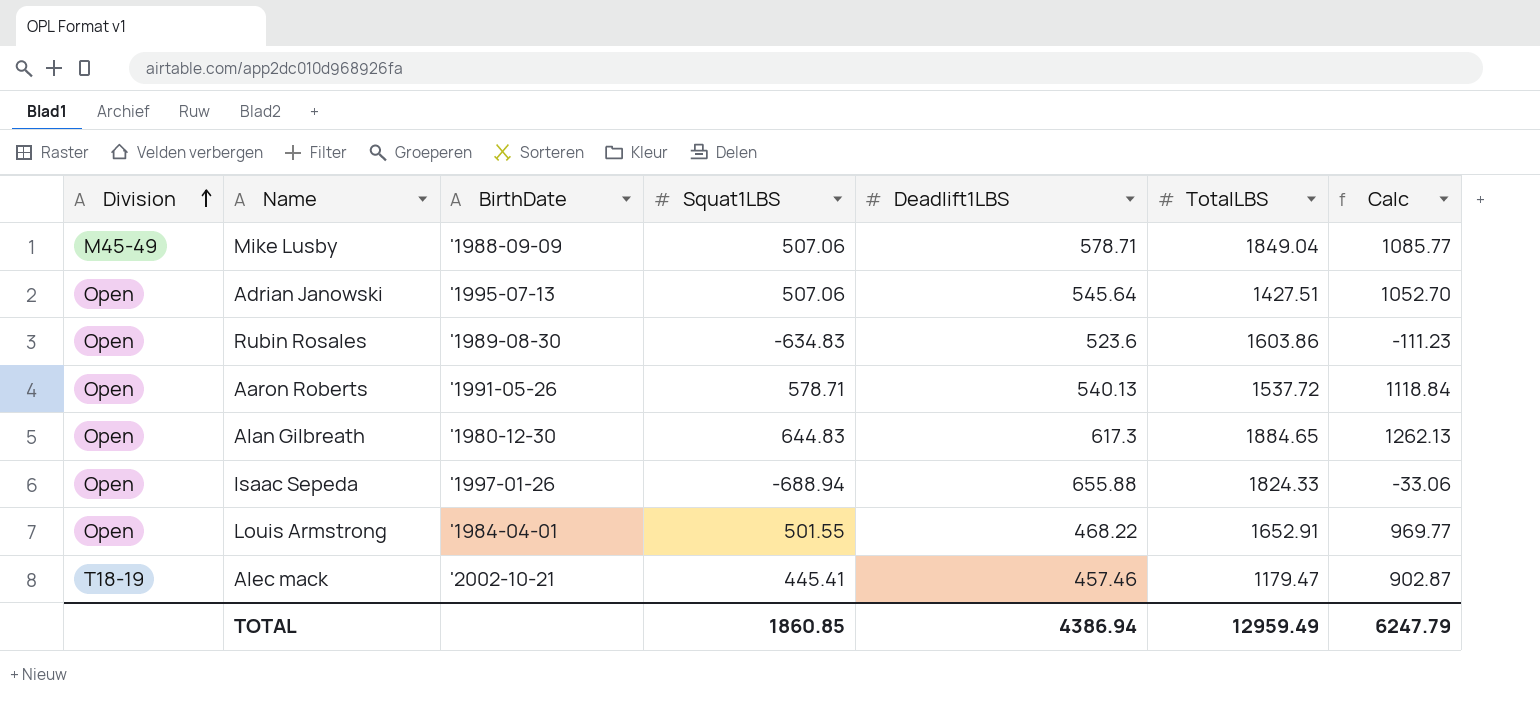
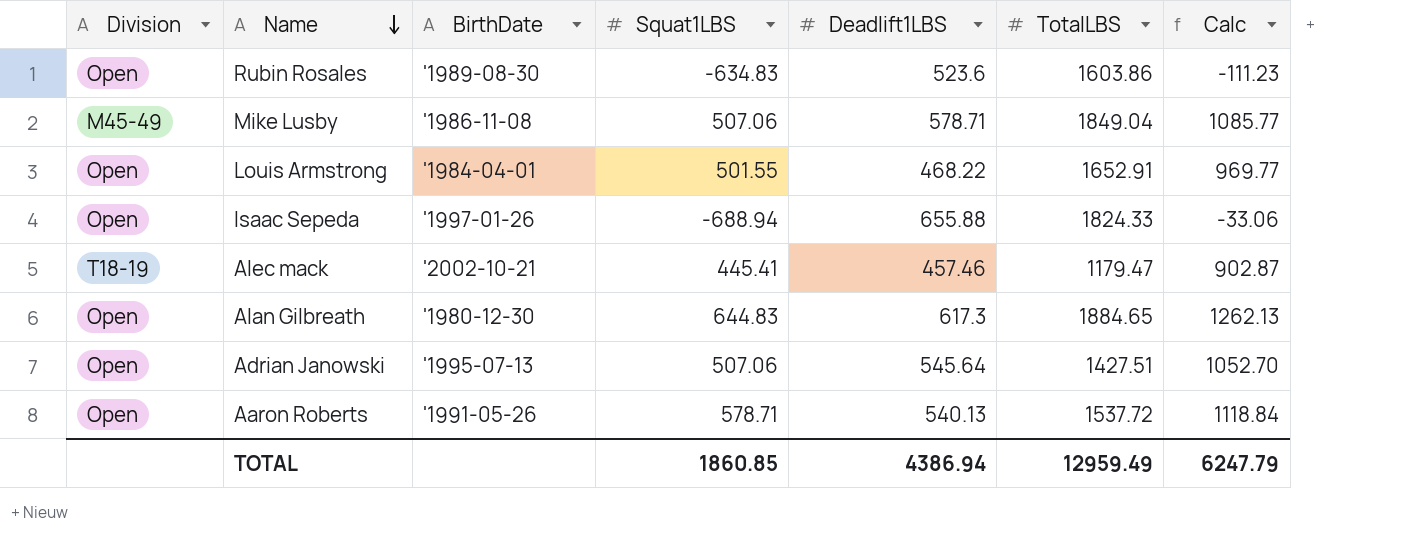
row order: Division ascending -> Name descending
Mike Lusby | BirthDate: '1988-09-09 -> '1986-11-08

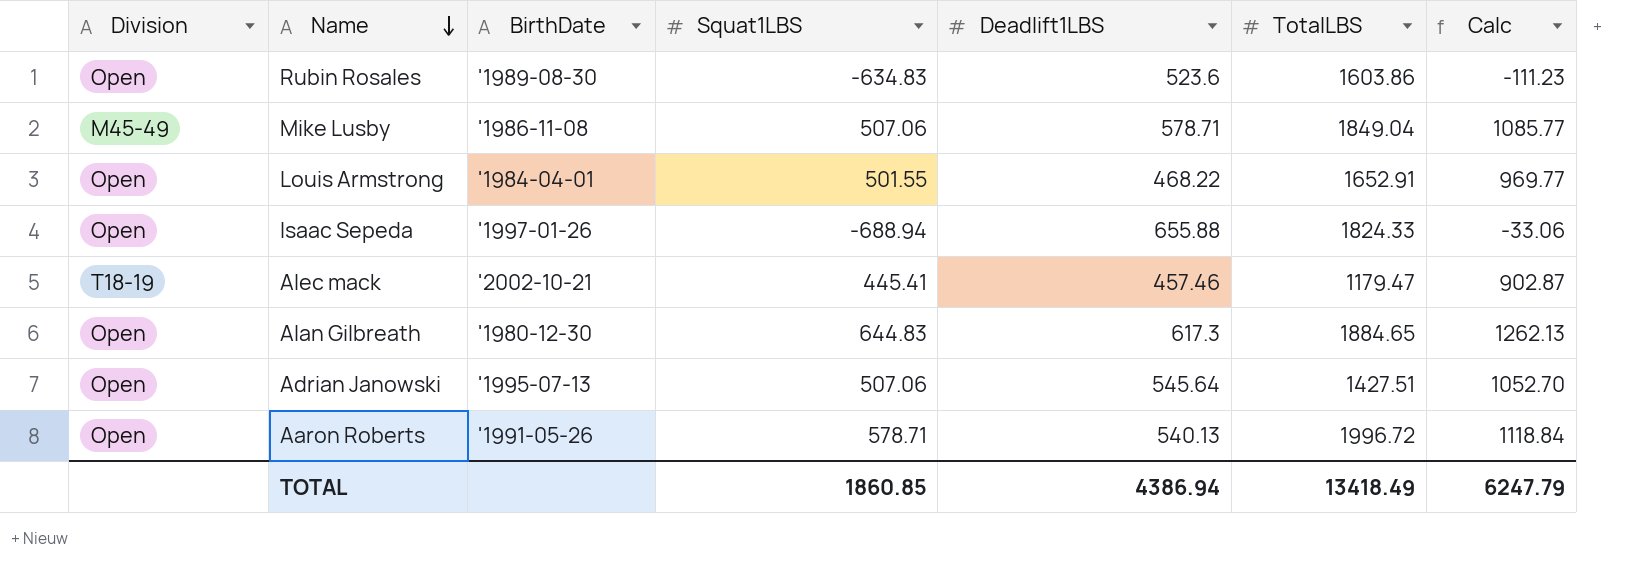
Aaron Roberts | TotalLBS: 1537.72 -> 1996.72
TOTAL | TotalLBS: 12959.49 -> 13418.49

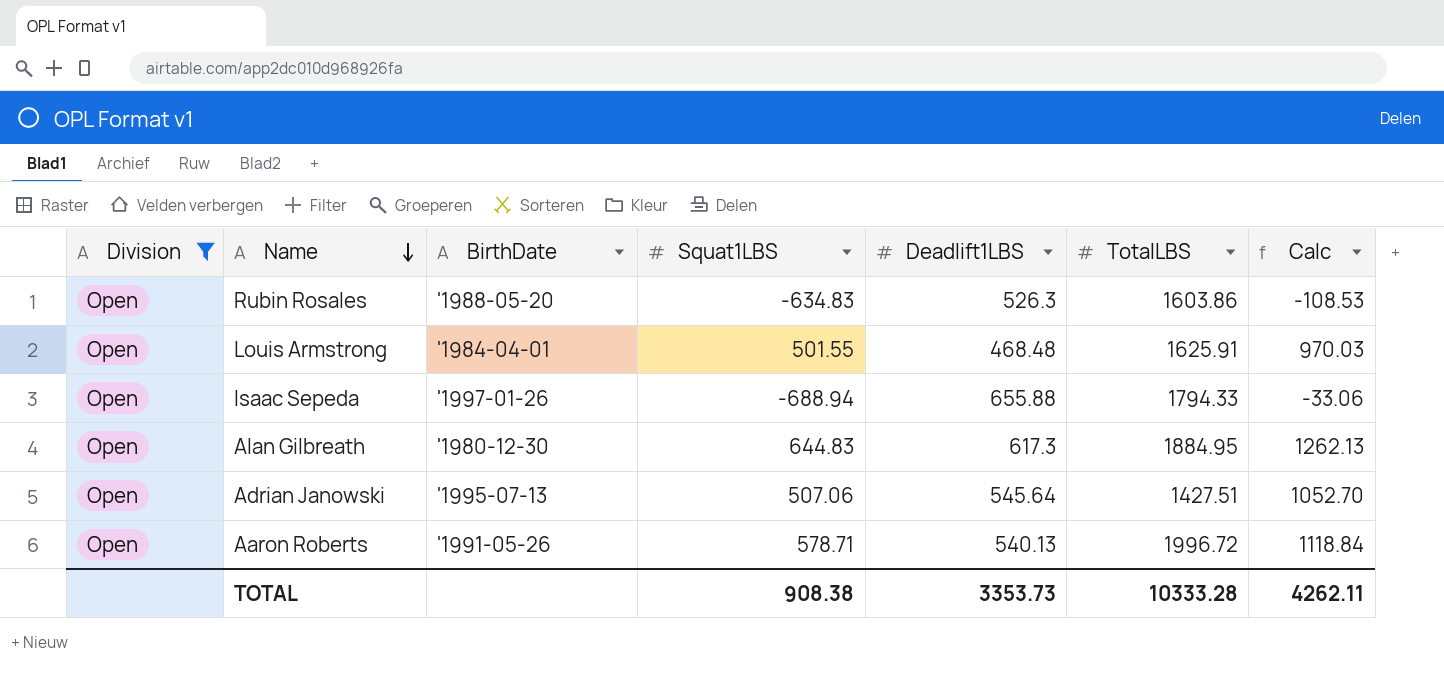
filter: none -> Division = Open
Rubin Rosales | BirthDate: '1989-08-30 -> '1988-05-20
Rubin Rosales | Deadlift1LBS: 523.6 -> 526.3
Rubin Rosales | Calc: -111.23 -> -108.53
Louis Armstrong | Deadlift1LBS: 468.22 -> 468.48
Louis Armstrong | TotalLBS: 1652.91 -> 1625.91
Louis Armstrong | Calc: 969.77 -> 970.03
Isaac Sepeda | TotalLBS: 1824.33 -> 1794.33
Alan Gilbreath | TotalLBS: 1884.65 -> 1884.95
TOTAL | Squat1LBS: 1860.85 -> 908.38
TOTAL | Deadlift1LBS: 4386.94 -> 3353.73
TOTAL | TotalLBS: 13418.49 -> 10333.28
TOTAL | Calc: 6247.79 -> 4262.11

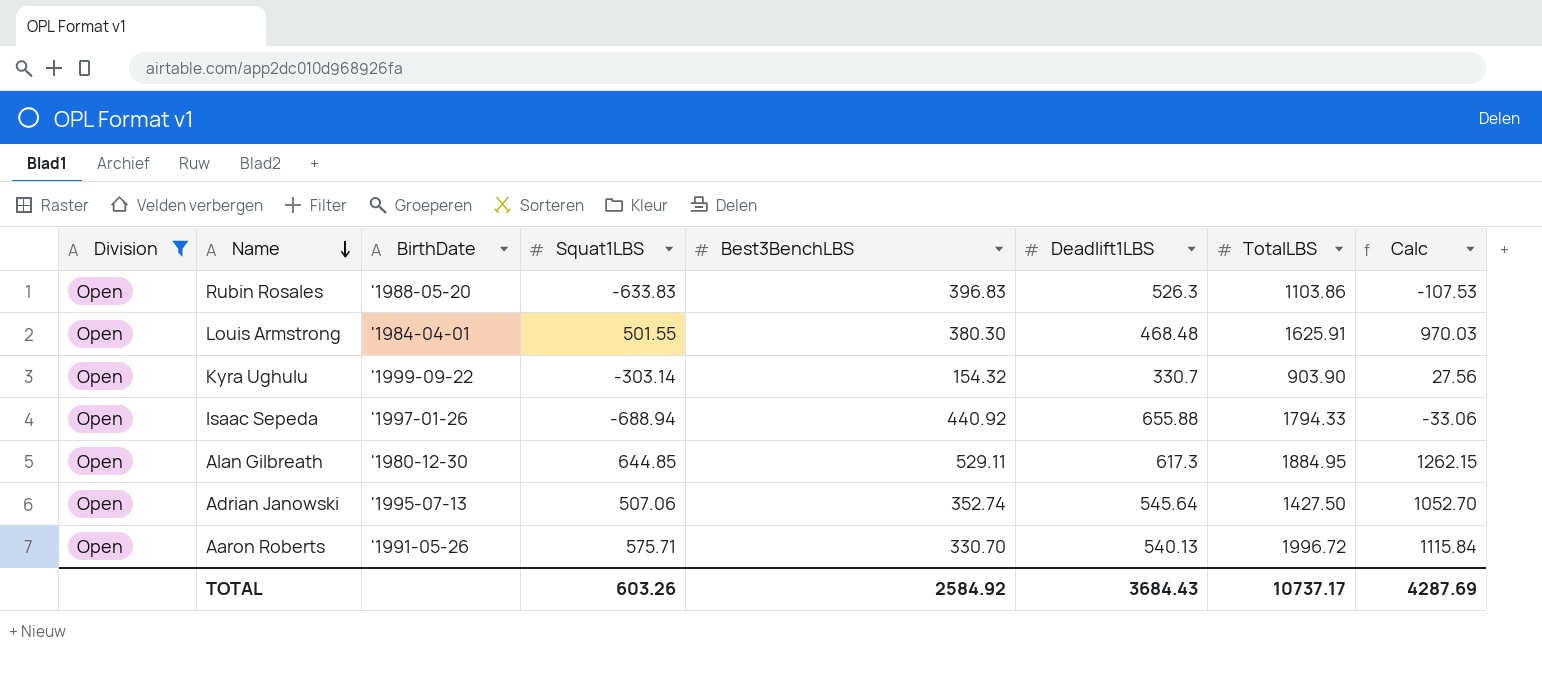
column Best3BenchLBS | position: none -> 5
Rubin Rosales | Squat1LBS: -634.83 -> -633.83
Rubin Rosales | TotalLBS: 1603.86 -> 1103.86
Rubin Rosales | Calc: -108.53 -> -107.53
row Kyra Ughulu: none -> Open | '1999-09-22 | -303.14 | 154.32 | 330.7 | 903.90 | 27.56
Alan Gilbreath | Squat1LBS: 644.83 -> 644.85
Alan Gilbreath | Calc: 1262.13 -> 1262.15
Adrian Janowski | TotalLBS: 1427.51 -> 1427.50
Aaron Roberts | Squat1LBS: 578.71 -> 575.71
Aaron Roberts | Calc: 1118.84 -> 1115.84
TOTAL | Squat1LBS: 908.38 -> 603.26
TOTAL | Deadlift1LBS: 3353.73 -> 3684.43
TOTAL | TotalLBS: 10333.28 -> 10737.17
TOTAL | Calc: 4262.11 -> 4287.69

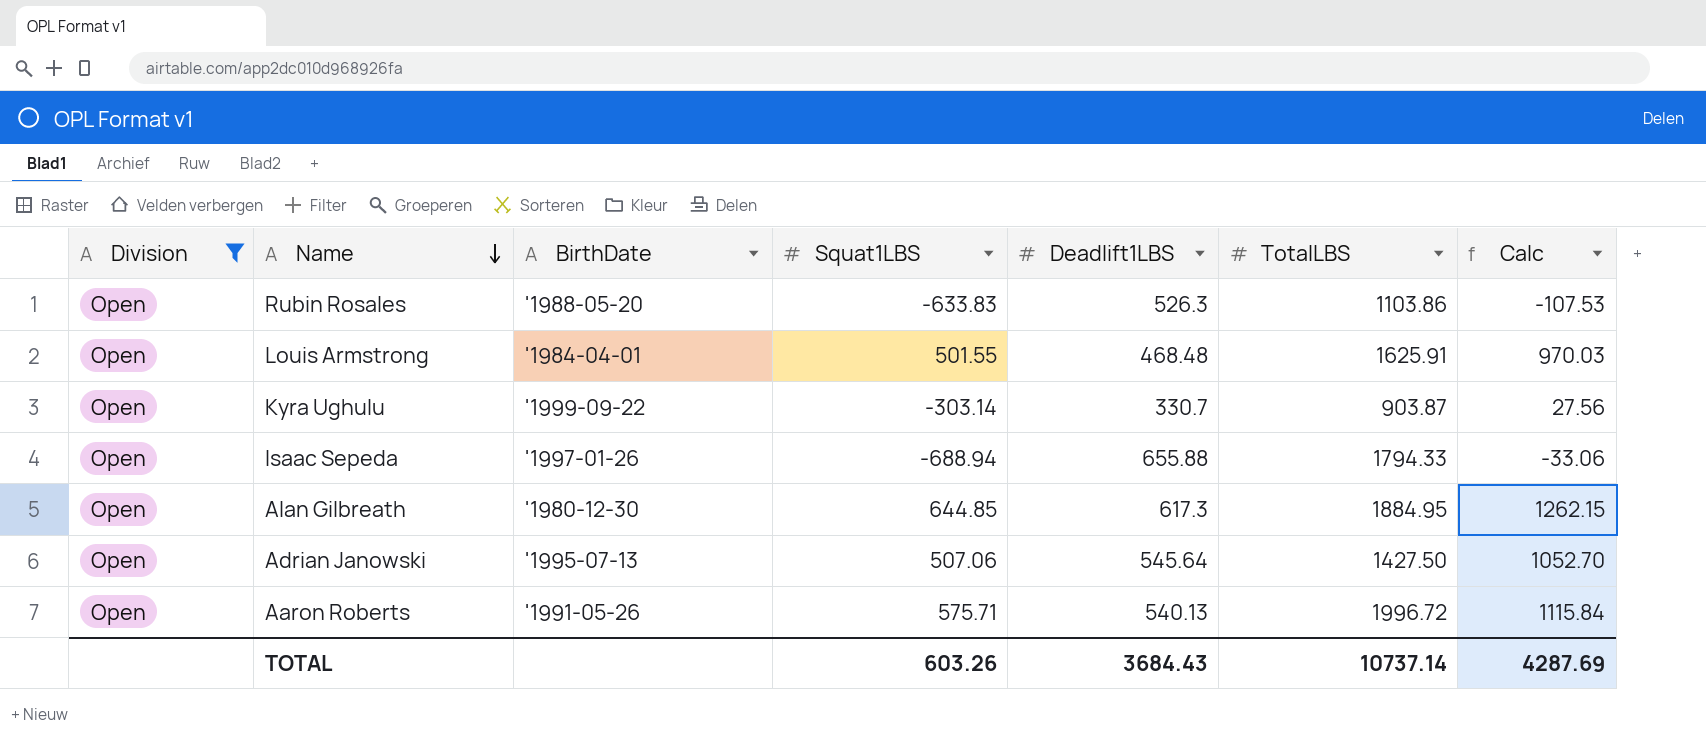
column Best3BenchLBS | position: 5 -> none
Kyra Ughulu | TotalLBS: 903.90 -> 903.87
TOTAL | TotalLBS: 10737.17 -> 10737.14

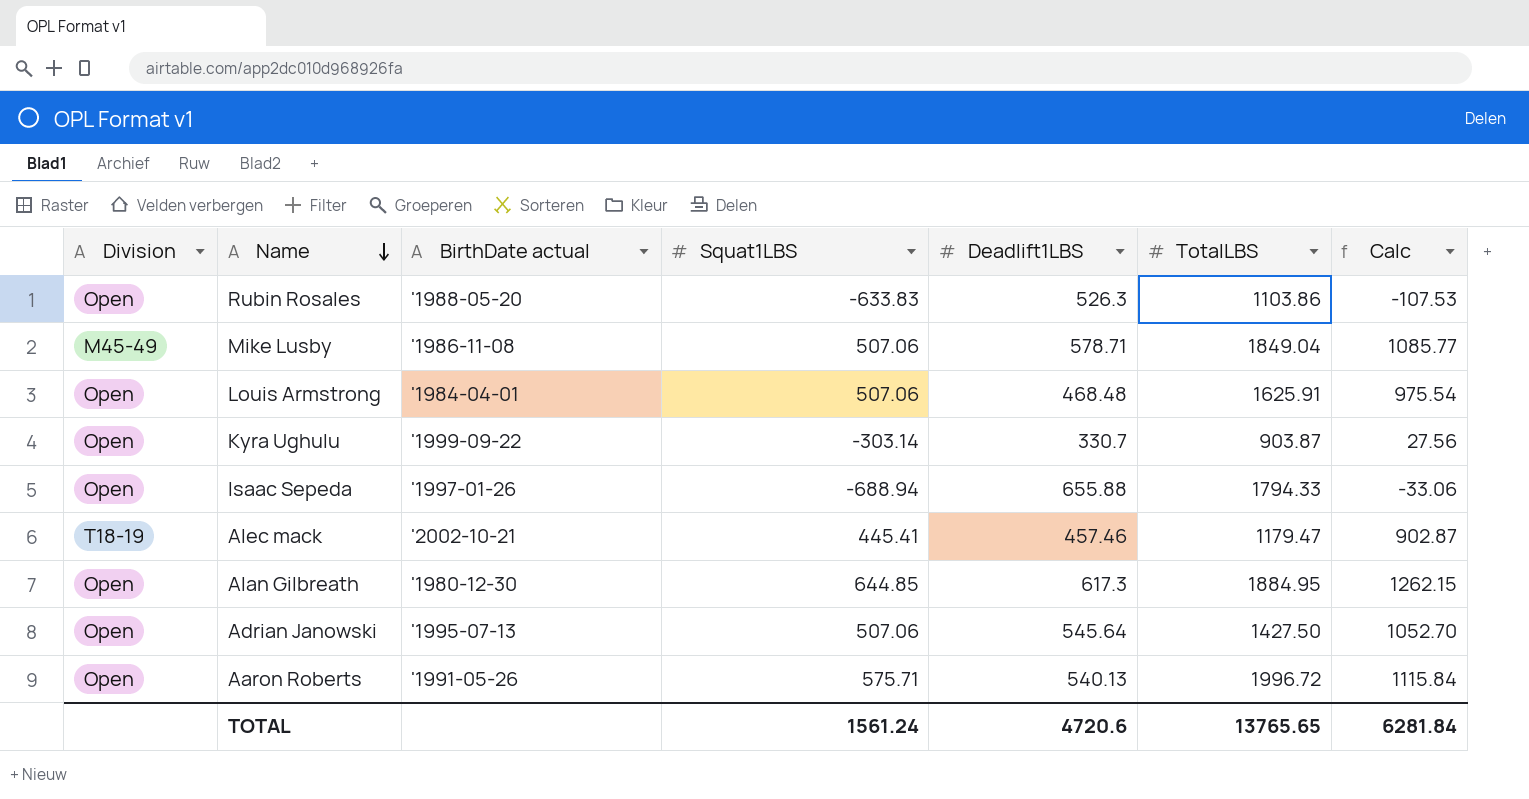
filter: Division = Open -> none
column name: BirthDate -> BirthDate actual
Louis Armstrong | Squat1LBS: 501.55 -> 507.06
Louis Armstrong | Calc: 970.03 -> 975.54
TOTAL | Squat1LBS: 603.26 -> 1561.24
TOTAL | Deadlift1LBS: 3684.43 -> 4720.6
TOTAL | TotalLBS: 10737.14 -> 13765.65
TOTAL | Calc: 4287.69 -> 6281.84

